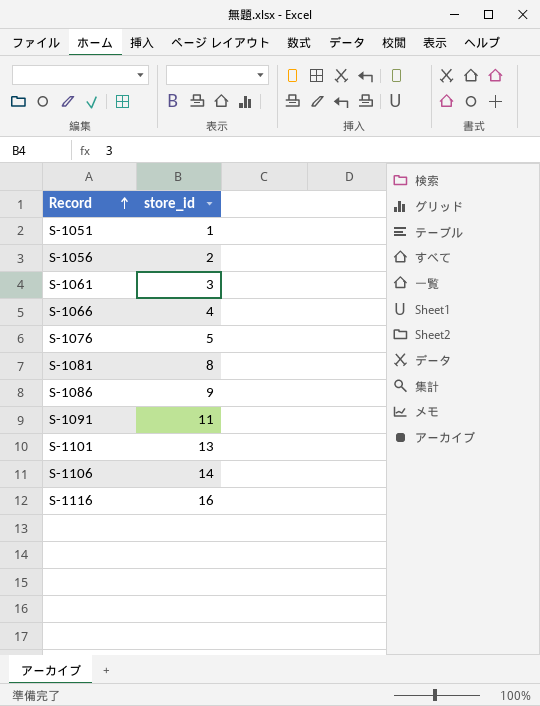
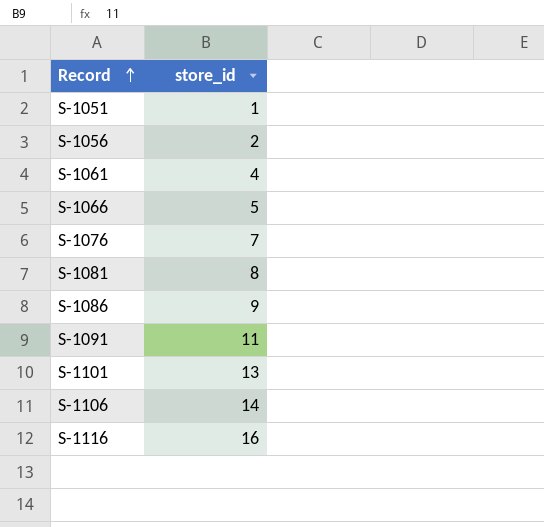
S-1061 | store_id: 3 -> 4
S-1066 | store_id: 4 -> 5
S-1076 | store_id: 5 -> 7

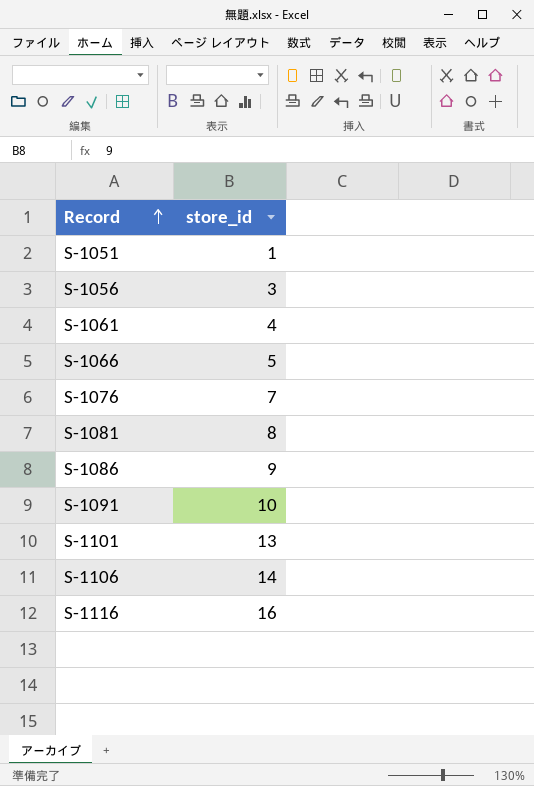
S-1056 | store_id: 2 -> 3
S-1091 | store_id: 11 -> 10

